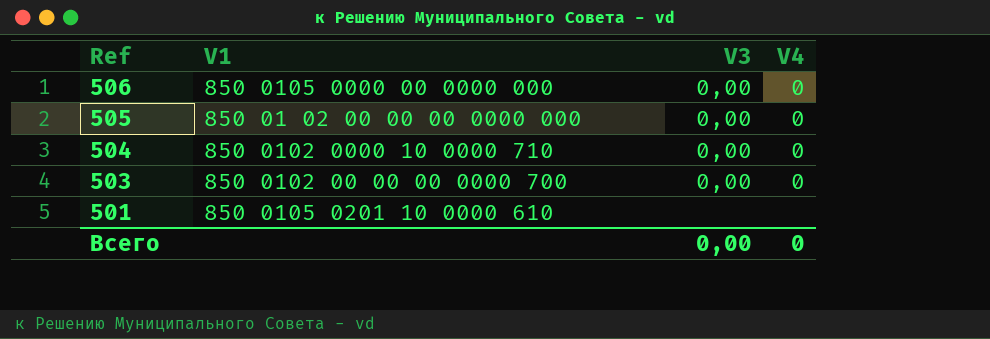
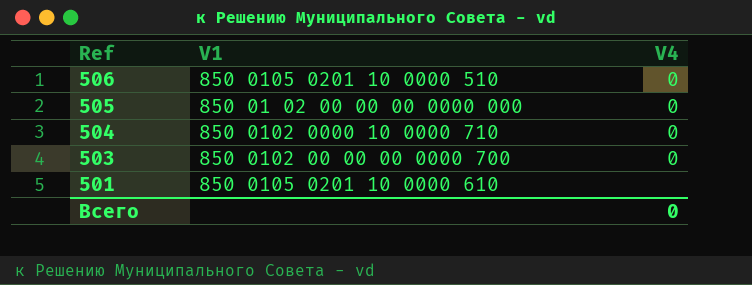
column V3 | position: 3 -> none
506 | V1: 850 0105 0000 00 0000 000 -> 850 0105 0201 10 0000 510

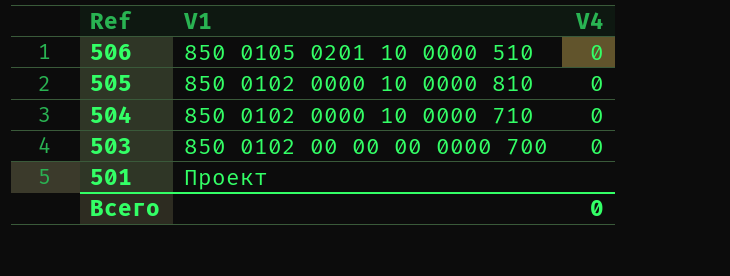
505 | V1: 850 01 02 00 00 00 0000 000 -> 850 0102 0000 10 0000 810
501 | V1: 850 0105 0201 10 0000 610 -> Проект

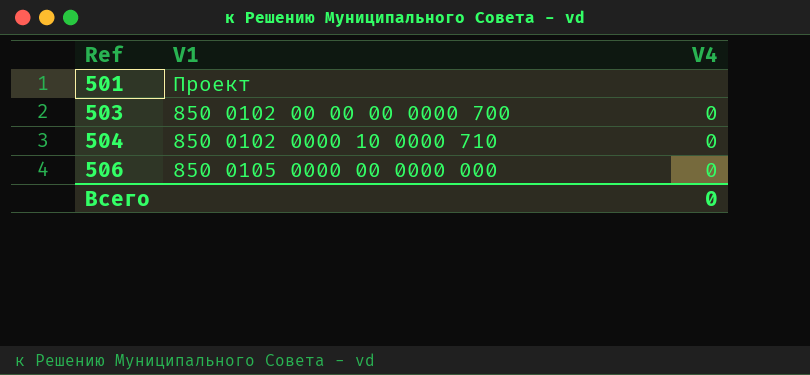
row order: Ref descending -> Ref ascending
row 505: 850 0102 0000 10 0000 810 | 0 -> none
506 | V1: 850 0105 0201 10 0000 510 -> 850 0105 0000 00 0000 000

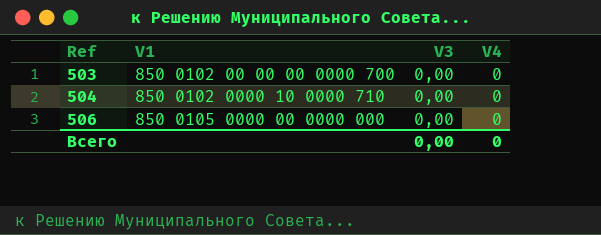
column V3 | position: none -> 3
row 501: Проект | none -> none

